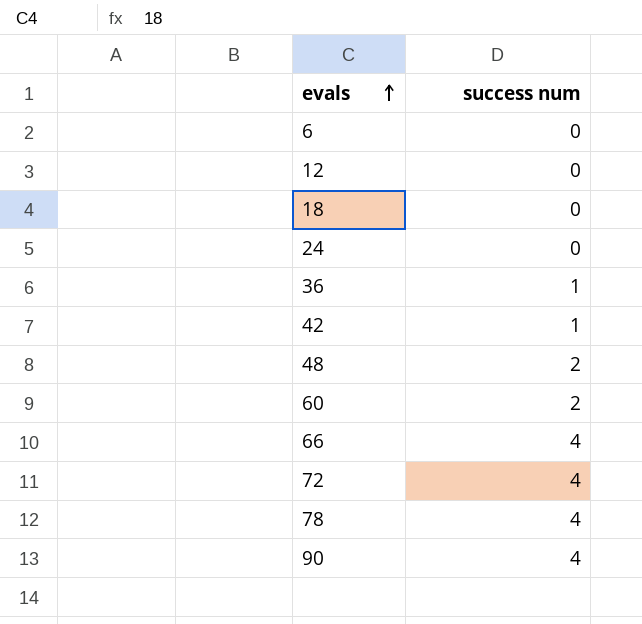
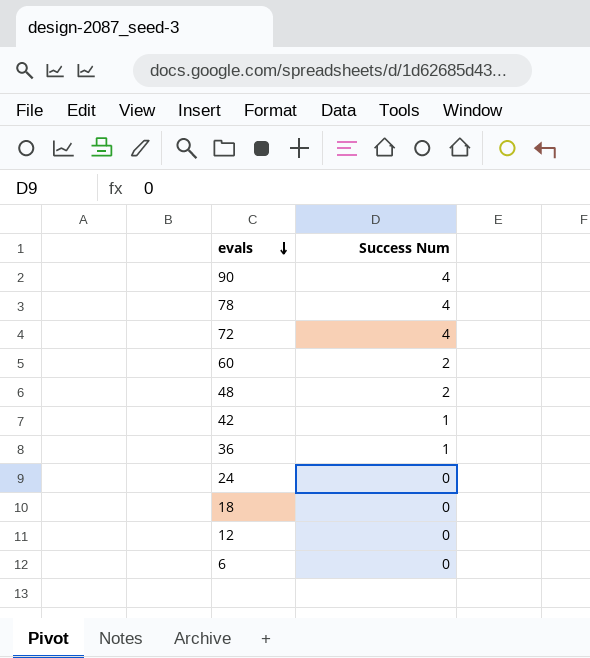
row order: evals ascending -> evals descending
column name: success num -> Success Num
row 66: 4 -> none

